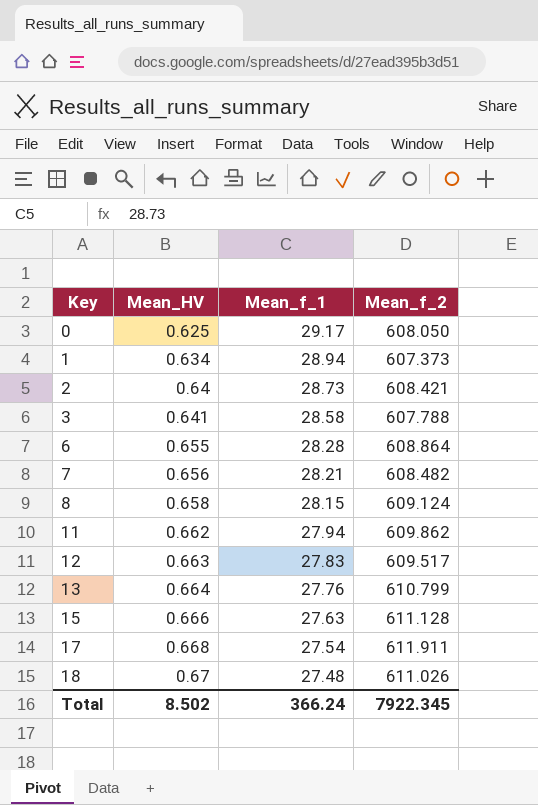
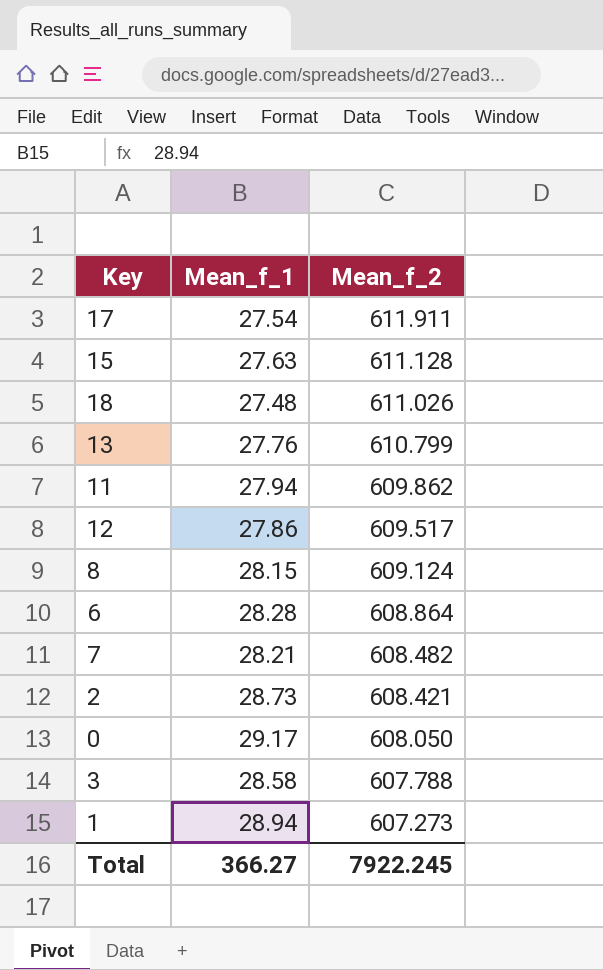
row order: Key ascending -> Mean_f_2 descending
column Mean_HV | position: 2 -> none
12 | Mean_f_1: 27.83 -> 27.86
1 | Mean_f_2: 607.373 -> 607.273
Total | Mean_f_1: 366.24 -> 366.27
Total | Mean_f_2: 7922.345 -> 7922.245

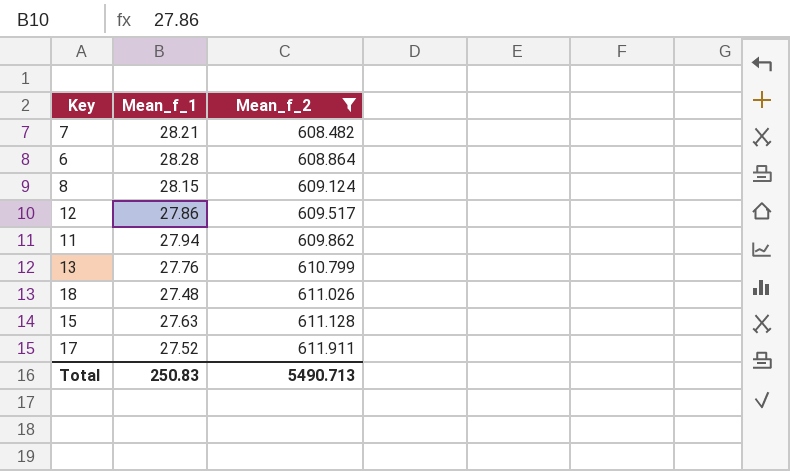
filter: none -> Mean_f_2 >= 608.482
row order: Mean_f_2 descending -> Mean_f_2 ascending
17 | Mean_f_1: 27.54 -> 27.52
Total | Mean_f_1: 366.27 -> 250.83
Total | Mean_f_2: 7922.245 -> 5490.713

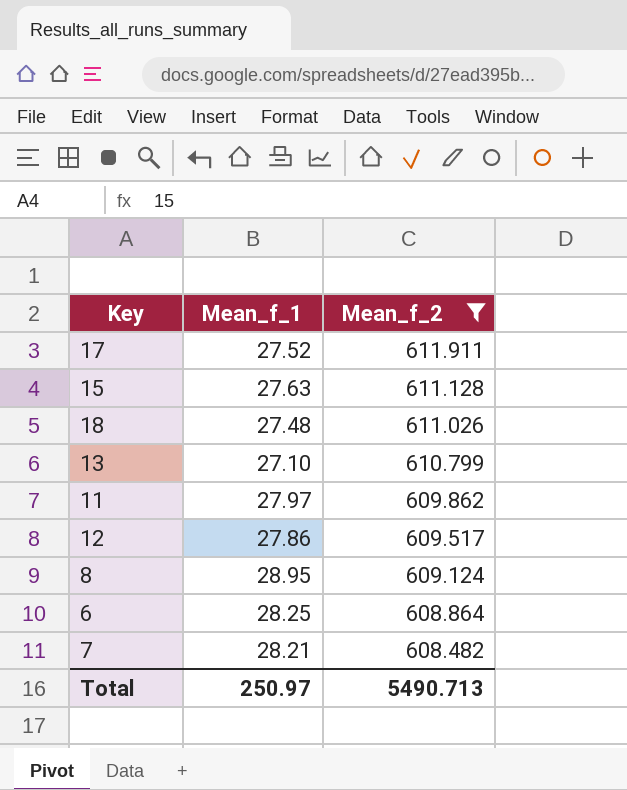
row order: Mean_f_2 ascending -> Mean_f_2 descending
13 | Mean_f_1: 27.76 -> 27.10
11 | Mean_f_1: 27.94 -> 27.97
8 | Mean_f_1: 28.15 -> 28.95
6 | Mean_f_1: 28.28 -> 28.25
Total | Mean_f_1: 250.83 -> 250.97

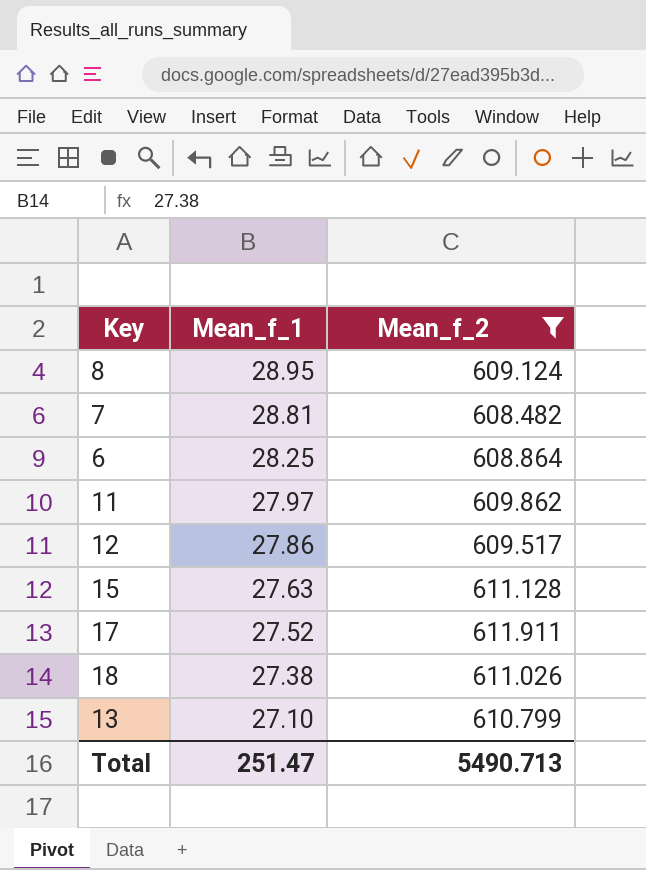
row order: Mean_f_2 descending -> Mean_f_1 descending
7 | Mean_f_1: 28.21 -> 28.81
18 | Mean_f_1: 27.48 -> 27.38
Total | Mean_f_1: 250.97 -> 251.47

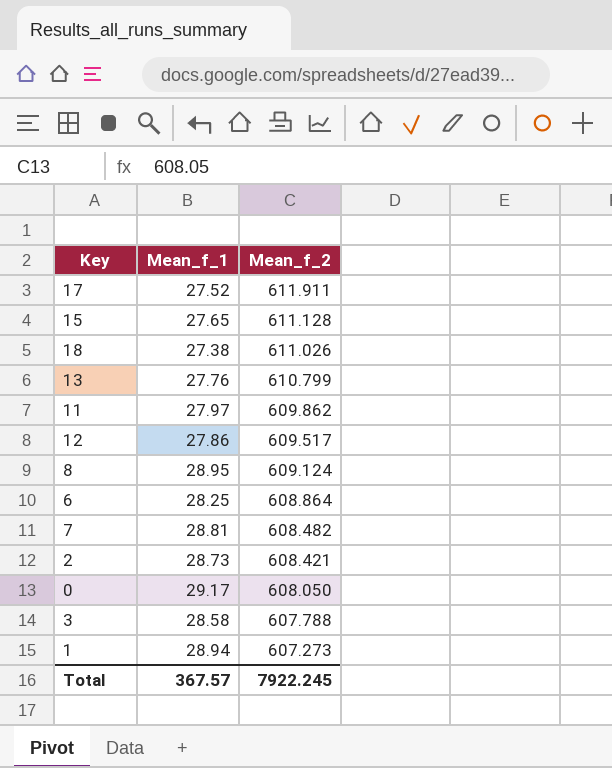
filter: Mean_f_2 >= 608.482 -> none
row order: Mean_f_1 descending -> Mean_f_2 descending
15 | Mean_f_1: 27.63 -> 27.65
13 | Mean_f_1: 27.10 -> 27.76
Total | Mean_f_1: 251.47 -> 367.57
Total | Mean_f_2: 5490.713 -> 7922.245

